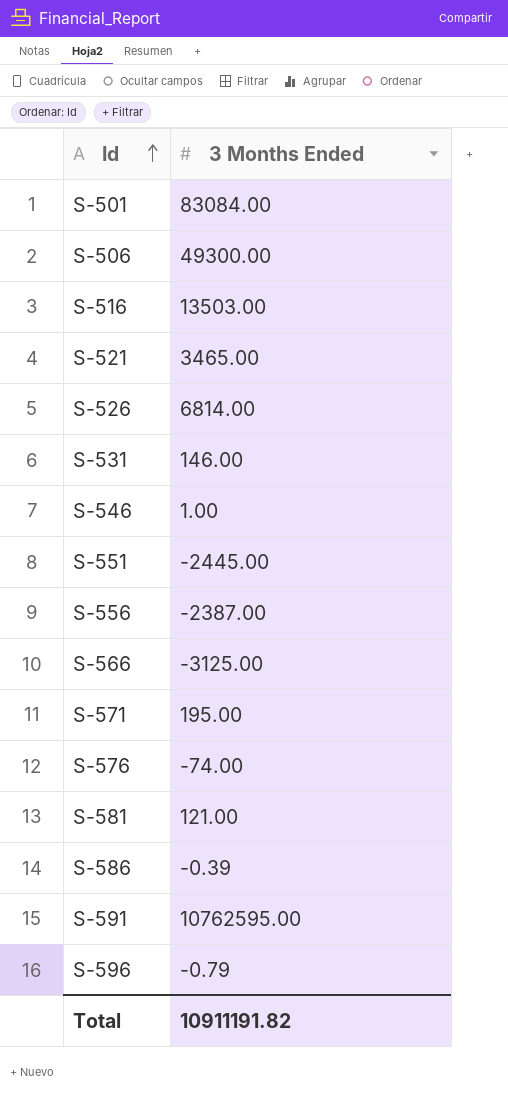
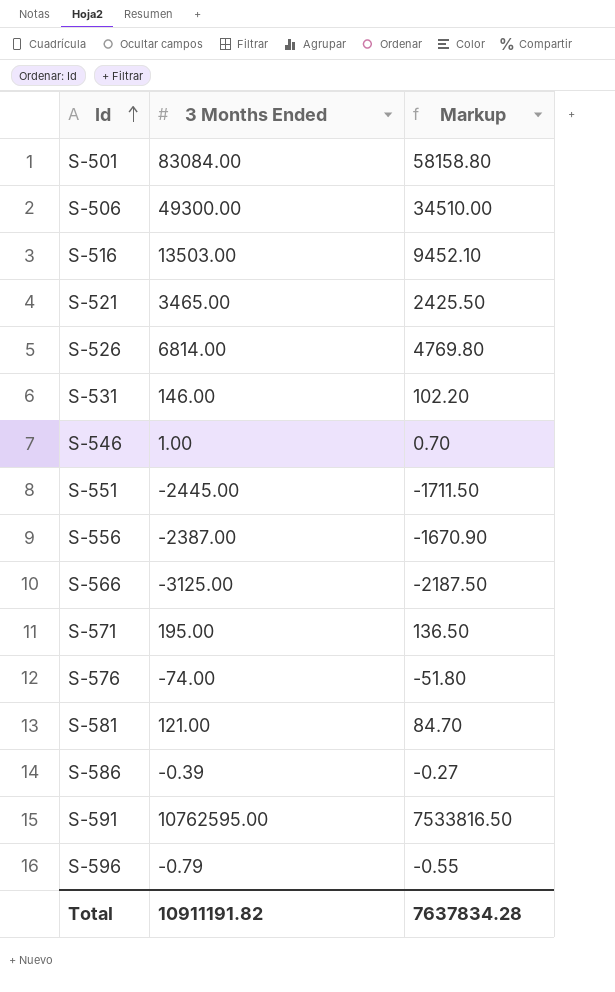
column Markup | formula: none -> [3 Months Ended] * 0.7

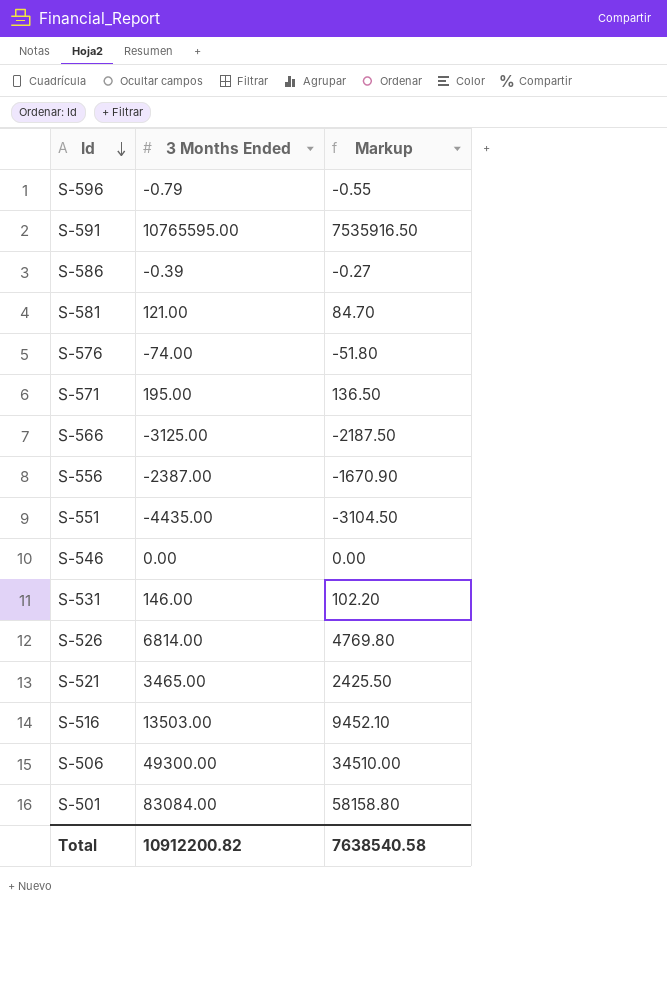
row order: Id ascending -> Id descending
S-591 | 3 Months Ended: 10762595.00 -> 10765595.00
S-591 | Markup: 7533816.50 -> 7535916.50
S-551 | 3 Months Ended: -2445.00 -> -4435.00
S-551 | Markup: -1711.50 -> -3104.50
S-546 | 3 Months Ended: 1.00 -> 0.00
S-546 | Markup: 0.70 -> 0.00
Total | 3 Months Ended: 10911191.82 -> 10912200.82
Total | Markup: 7637834.28 -> 7638540.58

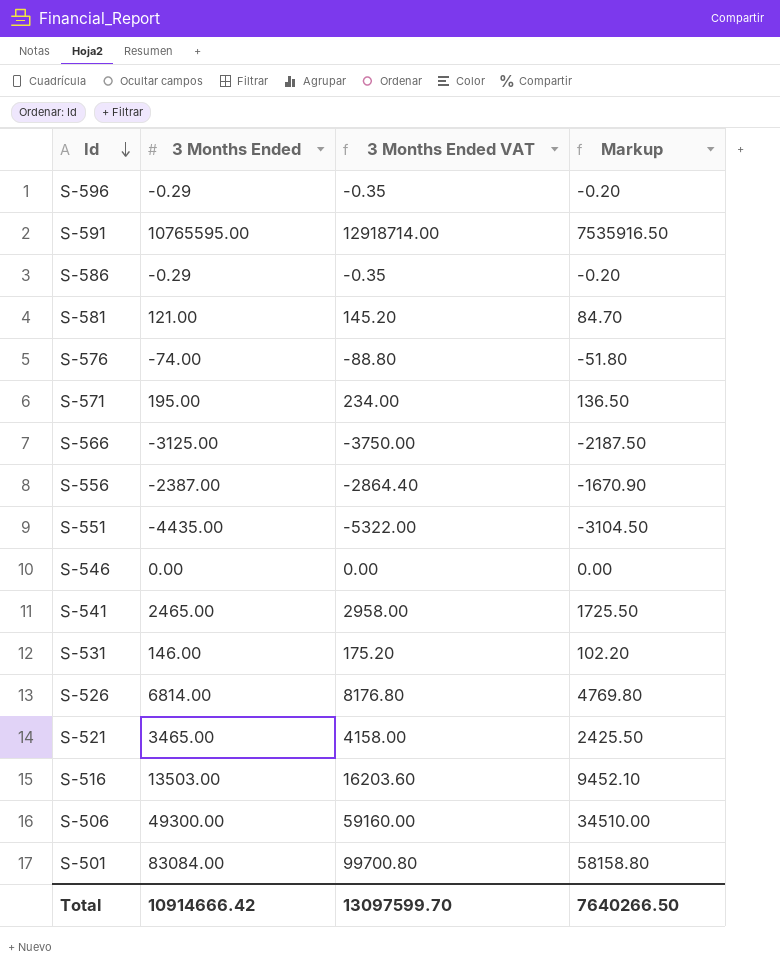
column 3 Months Ended VAT | formula: none -> [3 Months Ended] * 1.2
S-596 | 3 Months Ended: -0.79 -> -0.29
S-596 | Markup: -0.55 -> -0.20
S-586 | 3 Months Ended: -0.39 -> -0.29
S-586 | Markup: -0.27 -> -0.20
row S-541: none -> 2465.00 | 2958.00 | 1725.50
Total | 3 Months Ended: 10912200.82 -> 10914666.42
Total | Markup: 7638540.58 -> 7640266.50

